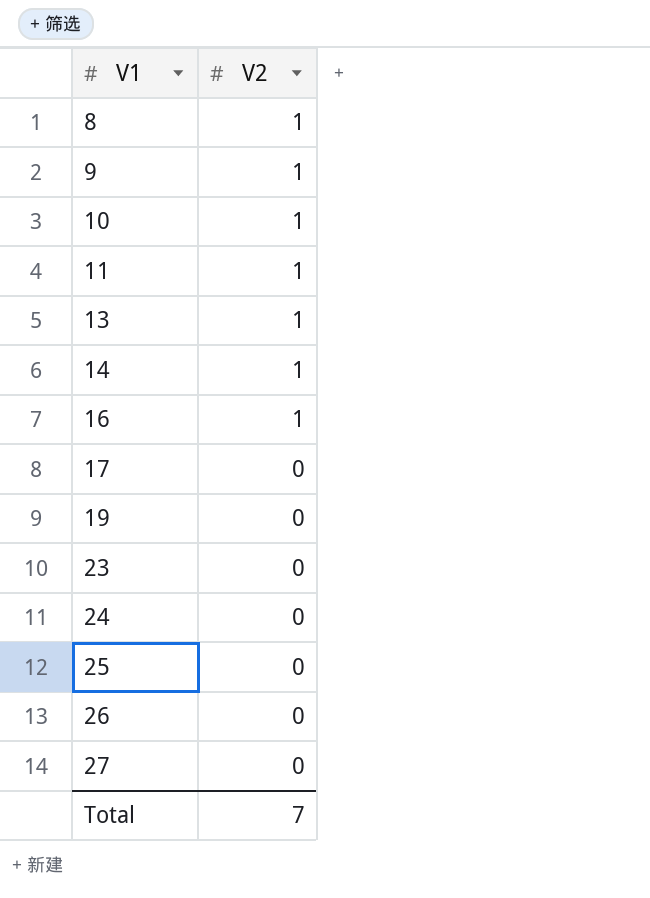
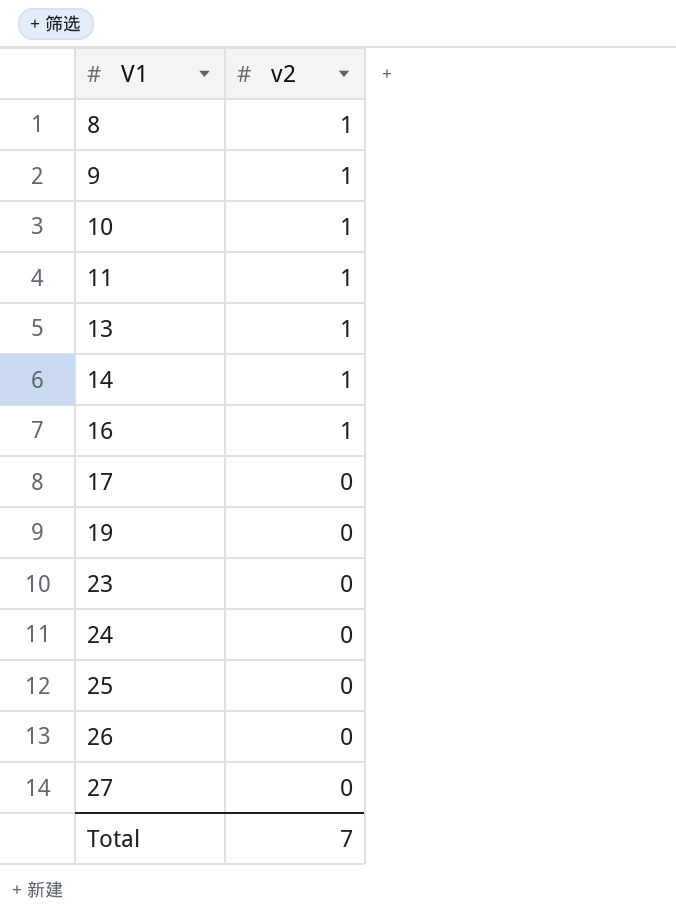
column name: V2 -> v2

